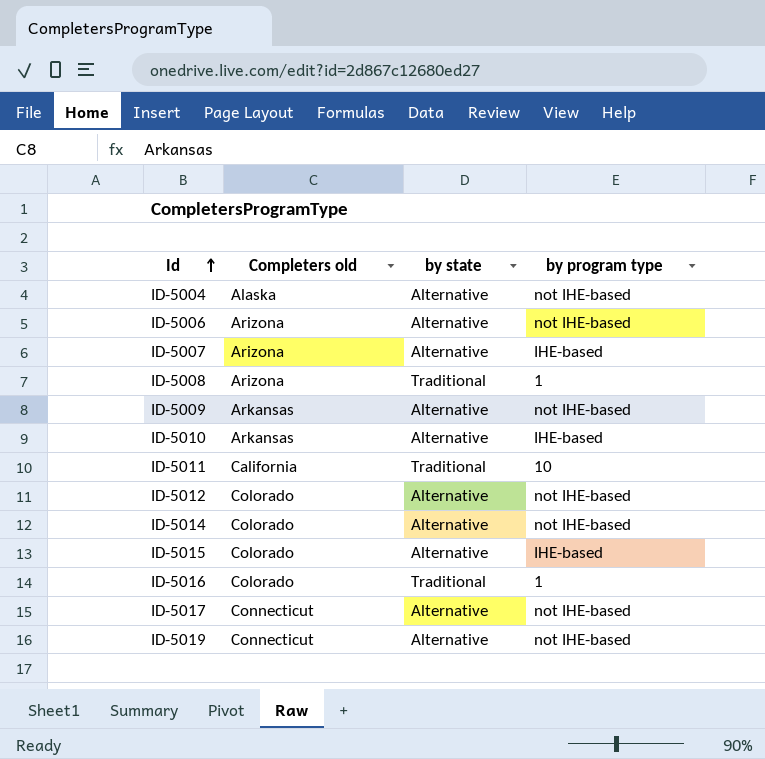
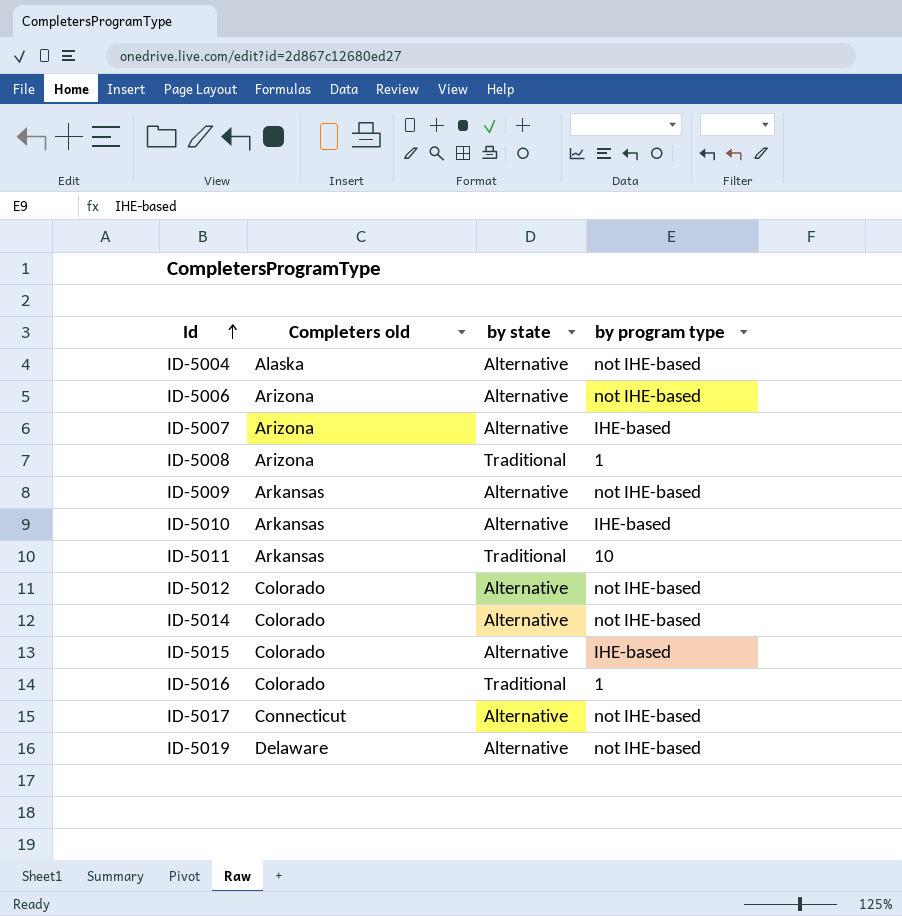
ID-5011 | Completers old: California -> Arkansas
ID-5019 | Completers old: Connecticut -> Delaware

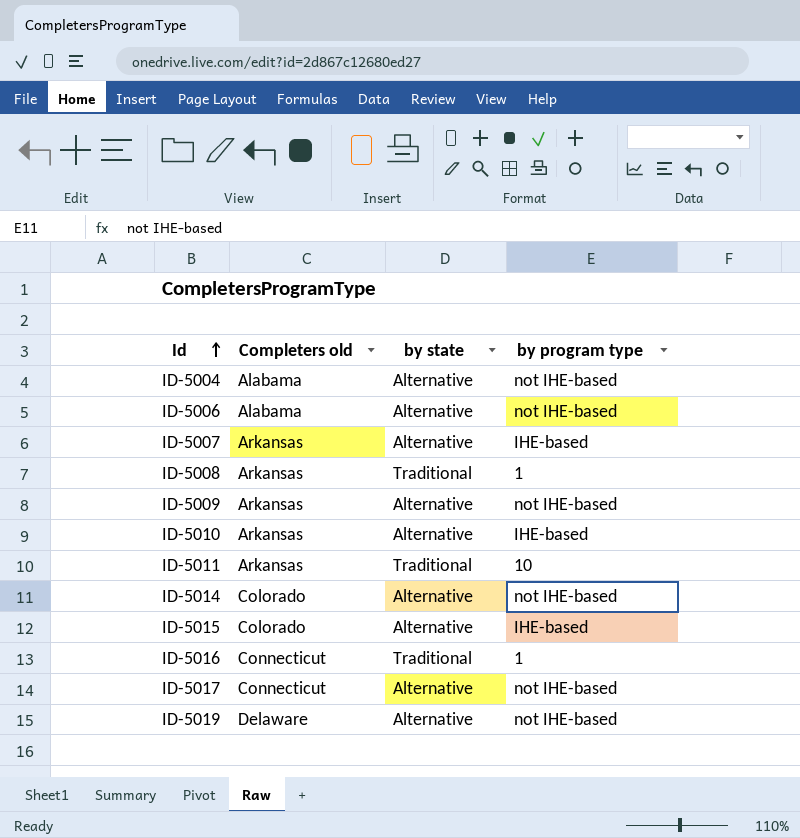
row ID-5012: Colorado | Alternative | not IHE-based -> none
ID-5004 | Completers old: Alaska -> Alabama
ID-5006 | Completers old: Arizona -> Alabama
ID-5007 | Completers old: Arizona -> Arkansas
ID-5008 | Completers old: Arizona -> Arkansas
ID-5016 | Completers old: Colorado -> Connecticut

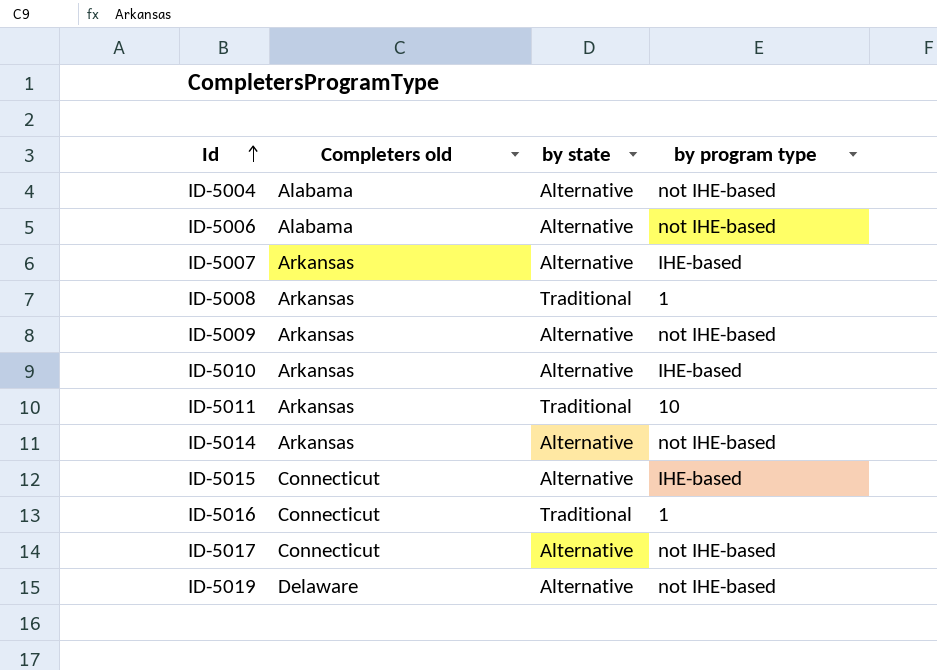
ID-5014 | Completers old: Colorado -> Arkansas
ID-5015 | Completers old: Colorado -> Connecticut

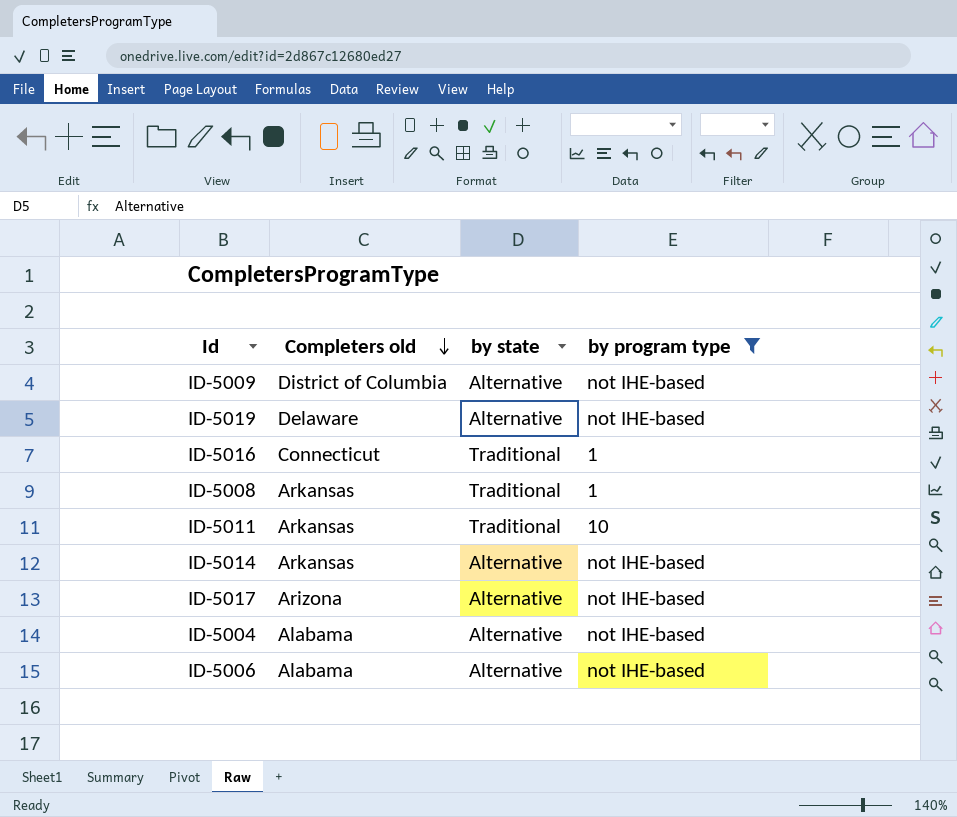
filter: none -> by program type != IHE-based
row order: Id ascending -> Completers old descending
ID-5009 | Completers old: Arkansas -> District of Columbia
ID-5017 | Completers old: Connecticut -> Arizona

